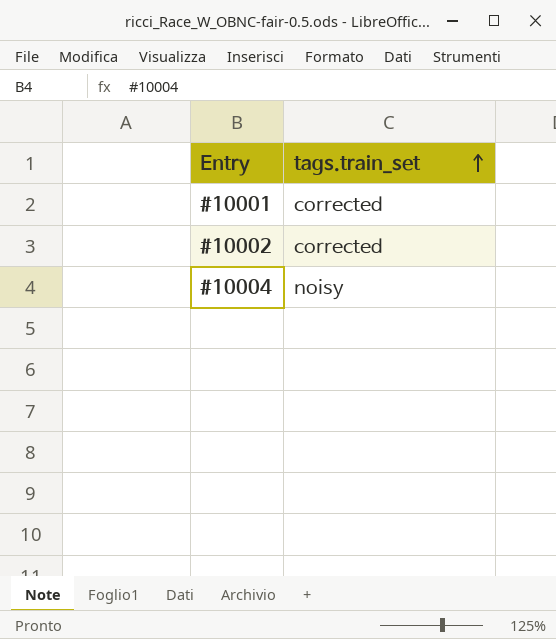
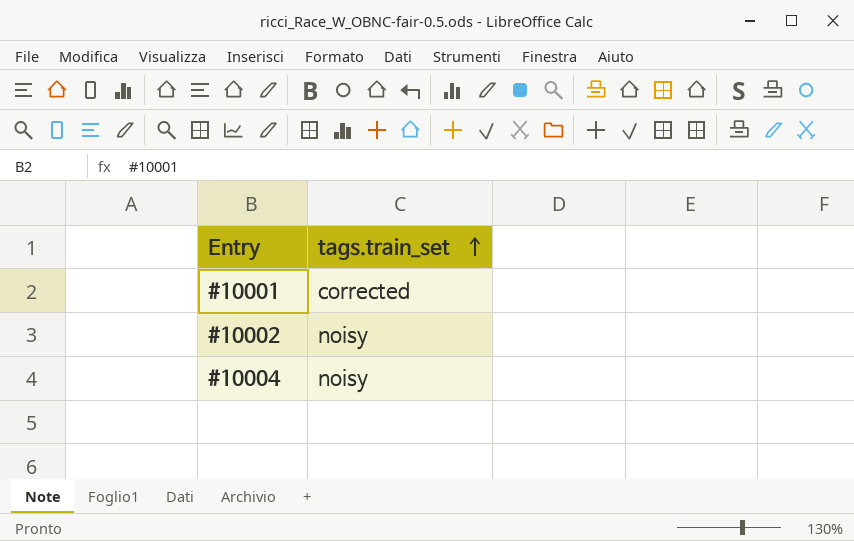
#10002 | tags.train_set: corrected -> noisy

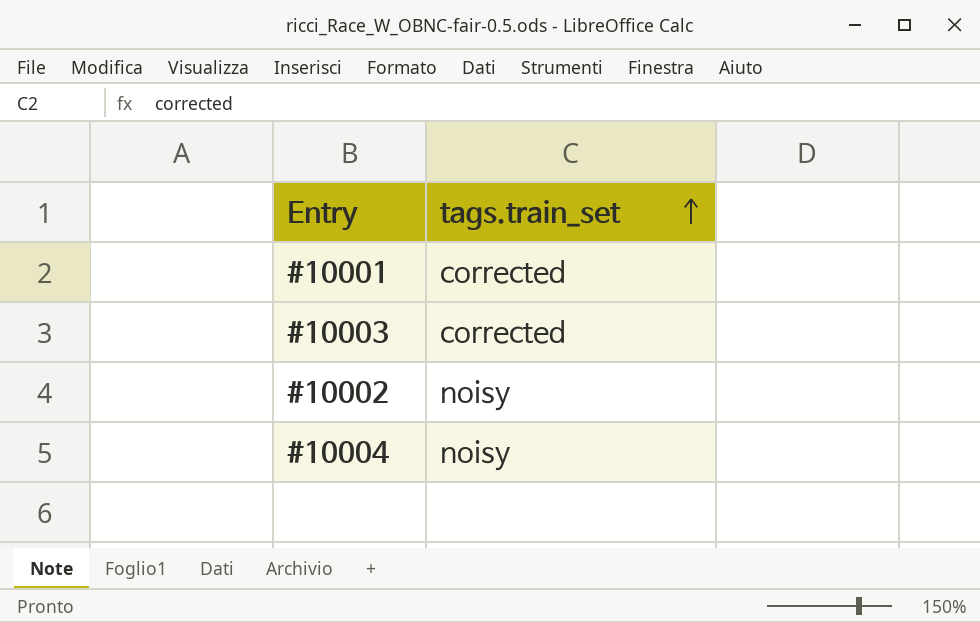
row #10003: none -> corrected

